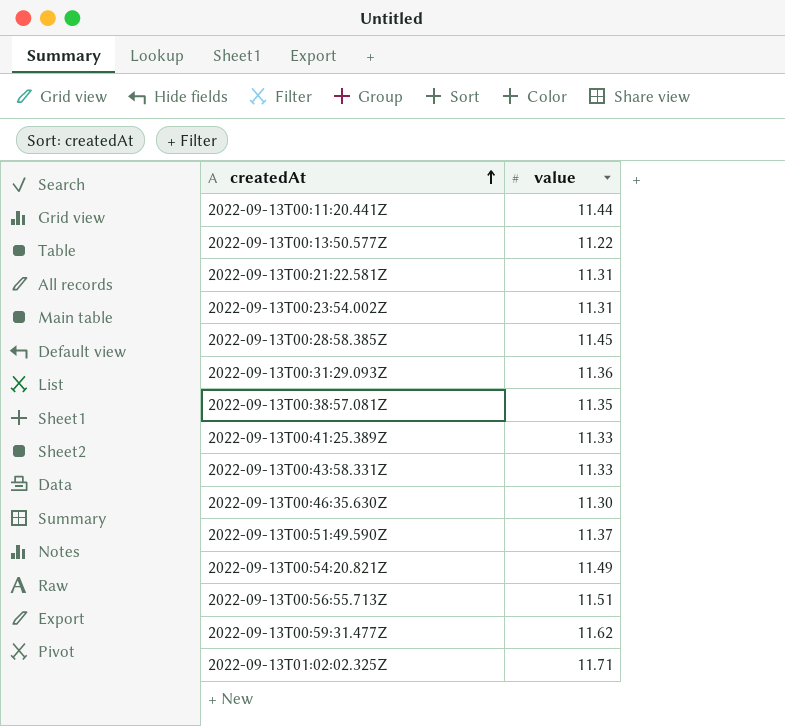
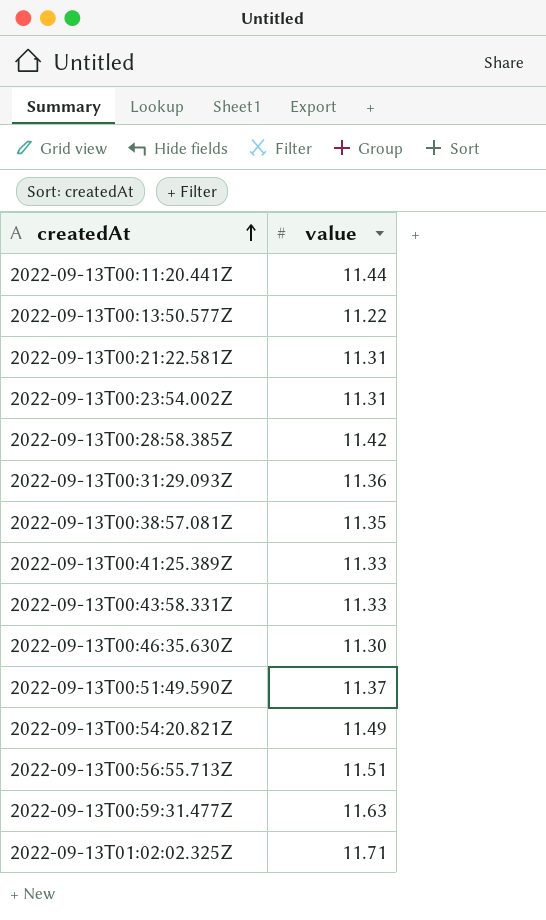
2022-09-13T00:28:58.385Z | value: 11.45 -> 11.42
2022-09-13T00:59:31.477Z | value: 11.62 -> 11.63

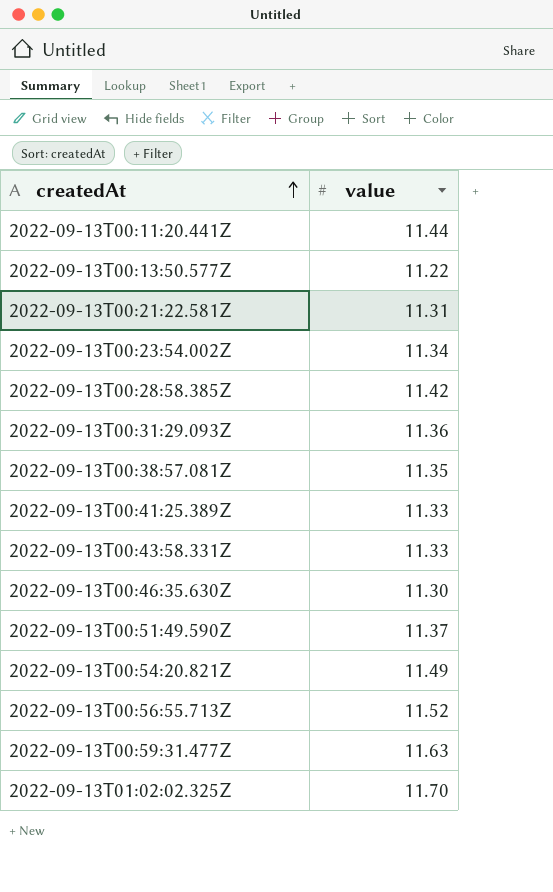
2022-09-13T00:23:54.002Z | value: 11.31 -> 11.34
2022-09-13T00:56:55.713Z | value: 11.51 -> 11.52
2022-09-13T01:02:02.325Z | value: 11.71 -> 11.70

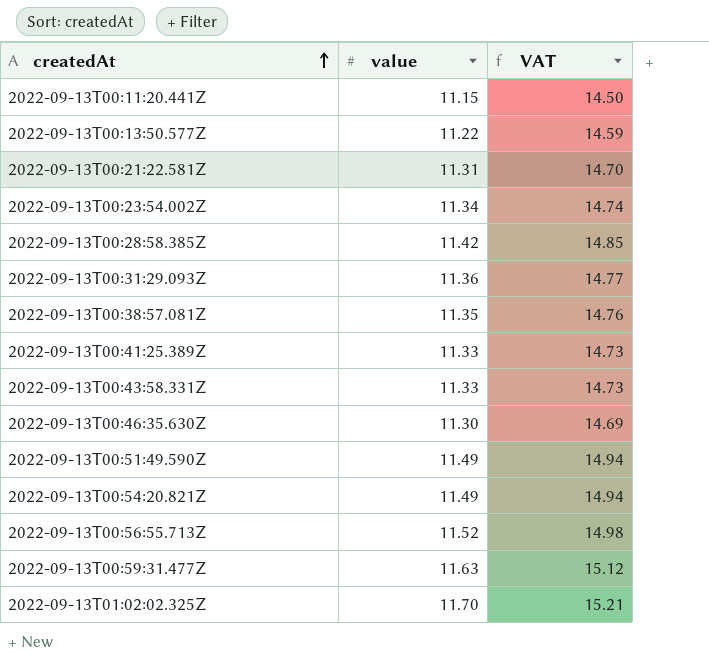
column VAT | formula: none -> [value] * 1.3
2022-09-13T00:11:20.441Z | value: 11.44 -> 11.15
2022-09-13T00:51:49.590Z | value: 11.37 -> 11.49

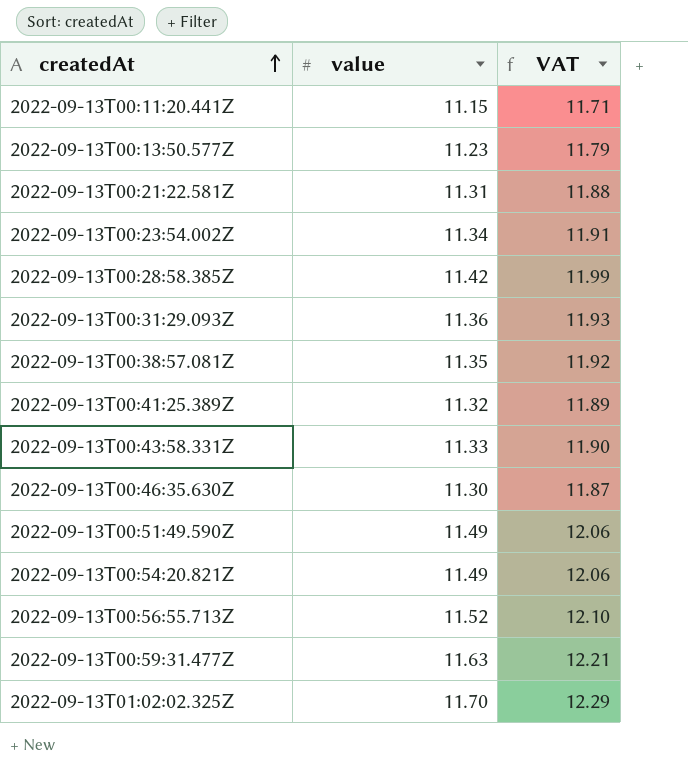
column VAT | formula: [value] * 1.3 -> [value] * 1.05
2022-09-13T00:13:50.577Z | value: 11.22 -> 11.23
2022-09-13T00:41:25.389Z | value: 11.33 -> 11.32

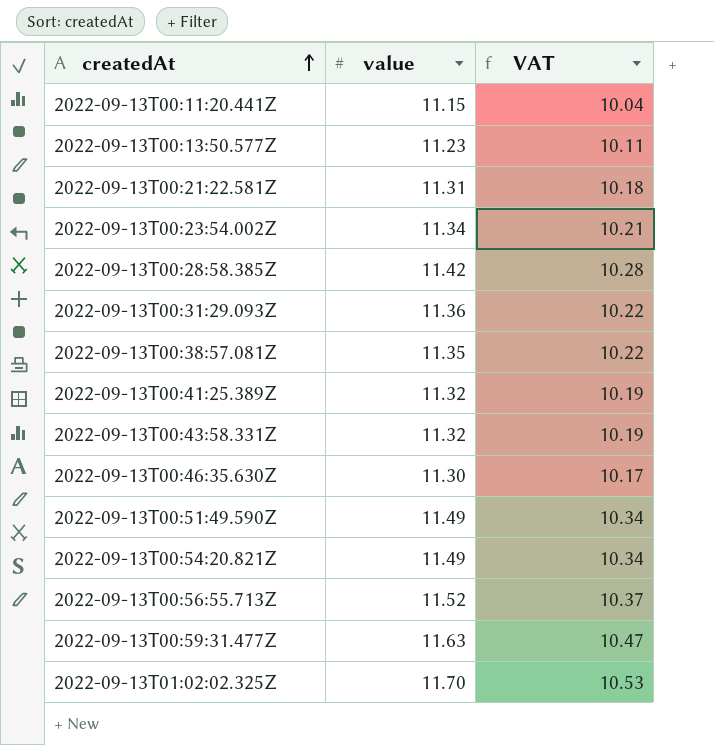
column VAT | formula: [value] * 1.05 -> [value] * 0.9
2022-09-13T00:43:58.331Z | value: 11.33 -> 11.32

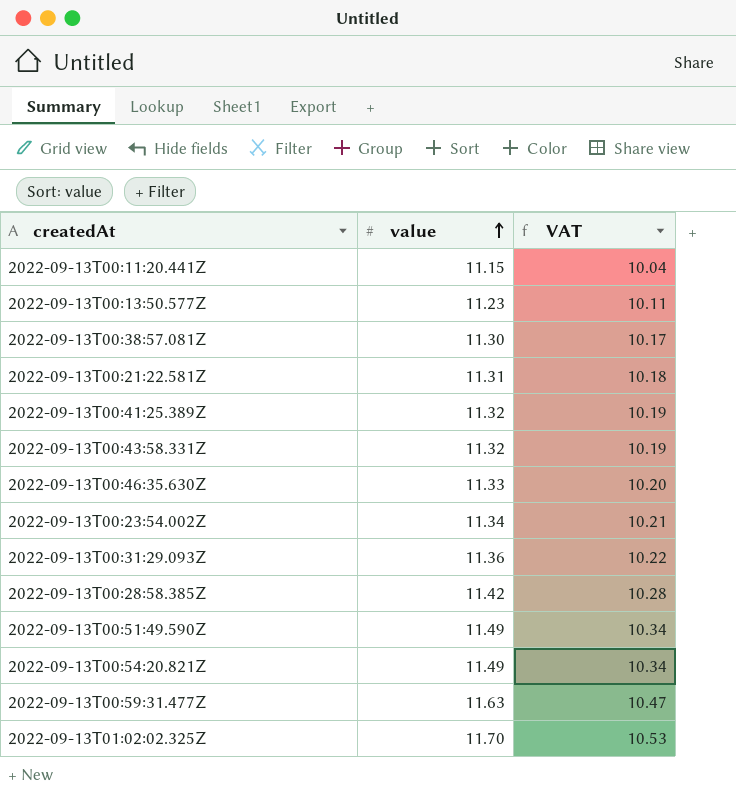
row order: createdAt ascending -> value ascending
row 2022-09-13T00:56:55.713Z: 11.52 | 10.37 -> none
2022-09-13T00:38:57.081Z | value: 11.35 -> 11.30
2022-09-13T00:38:57.081Z | VAT: 10.22 -> 10.17
2022-09-13T00:46:35.630Z | value: 11.30 -> 11.33
2022-09-13T00:46:35.630Z | VAT: 10.17 -> 10.20

